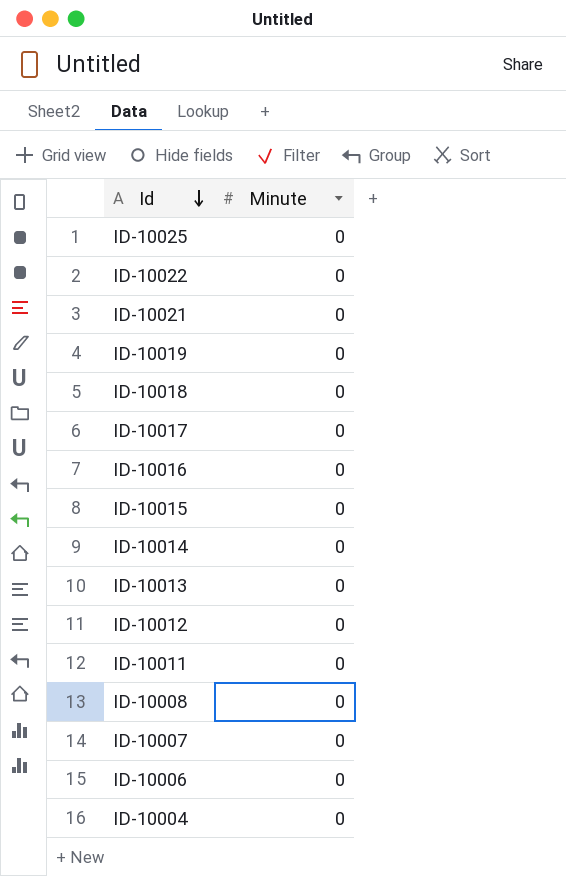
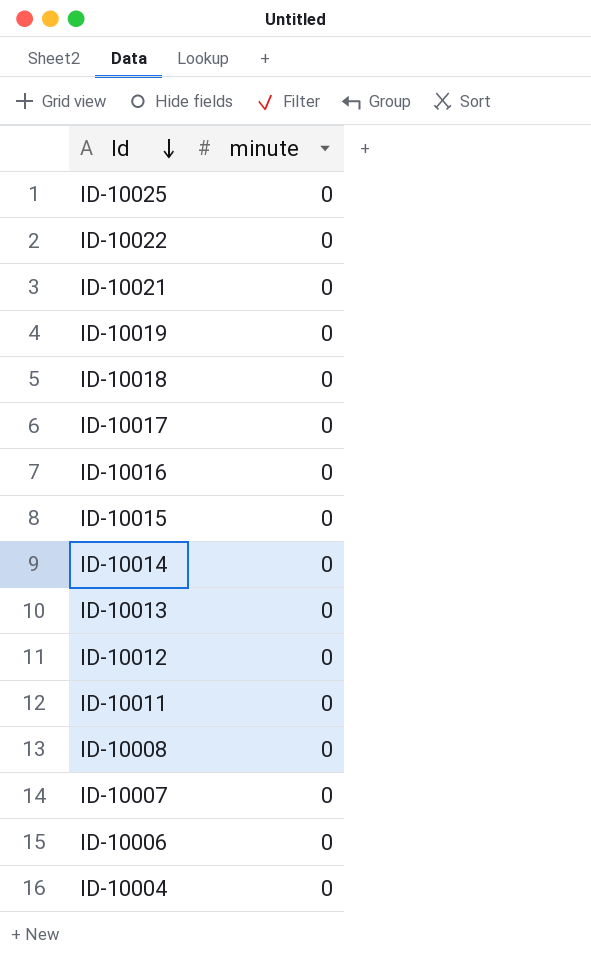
column name: Minute -> minute

